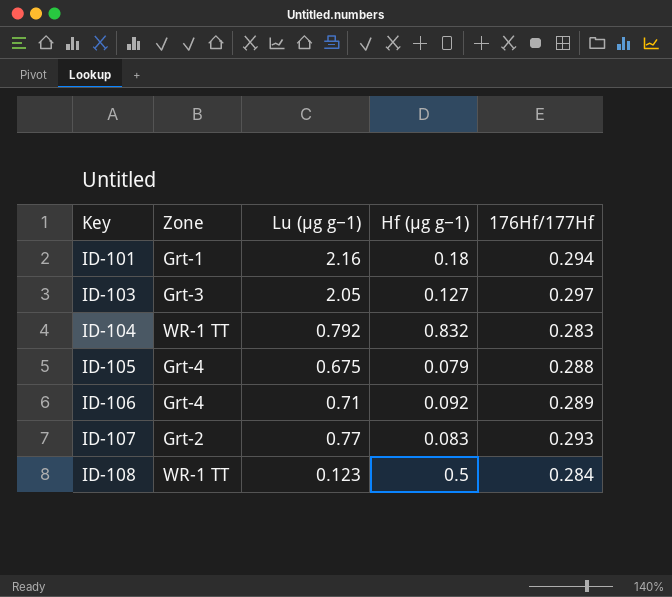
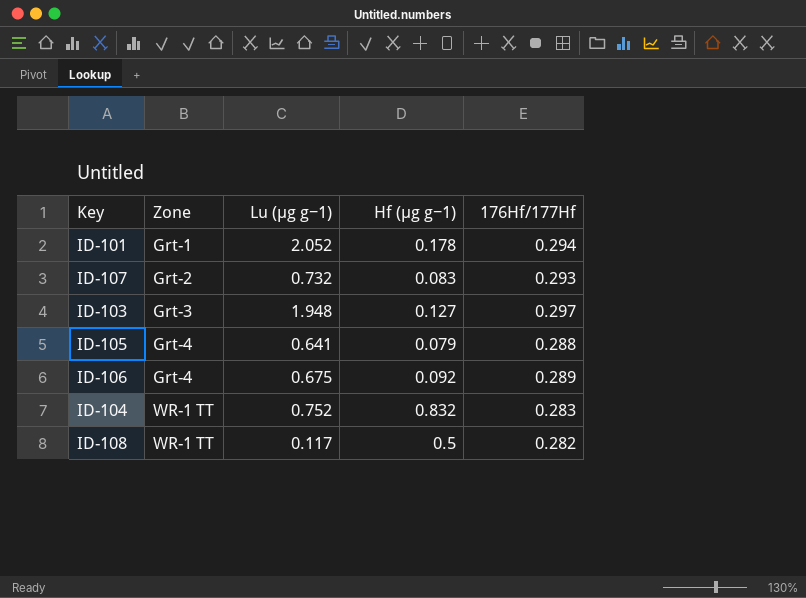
row order: Key ascending -> Zone ascending
ID-101 | Lu (µg g−1): 2.16 -> 2.052
ID-101 | Hf (µg g−1): 0.18 -> 0.178
ID-107 | Lu (µg g−1): 0.77 -> 0.732
ID-103 | Lu (µg g−1): 2.05 -> 1.948
ID-105 | Lu (µg g−1): 0.675 -> 0.641
ID-106 | Lu (µg g−1): 0.71 -> 0.675
ID-104 | Lu (µg g−1): 0.792 -> 0.752
ID-108 | Lu (µg g−1): 0.123 -> 0.117
ID-108 | 176Hf/177Hf: 0.284 -> 0.282

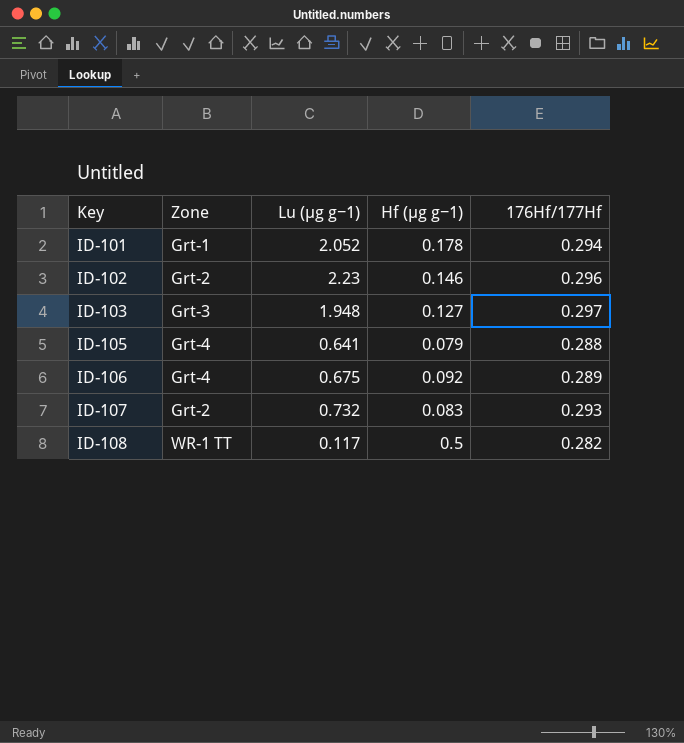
row order: Zone ascending -> Key ascending
row ID-104: WR-1 TT | 0.752 | 0.832 | 0.283 -> none
row ID-102: none -> Grt-2 | 2.23 | 0.146 | 0.296

